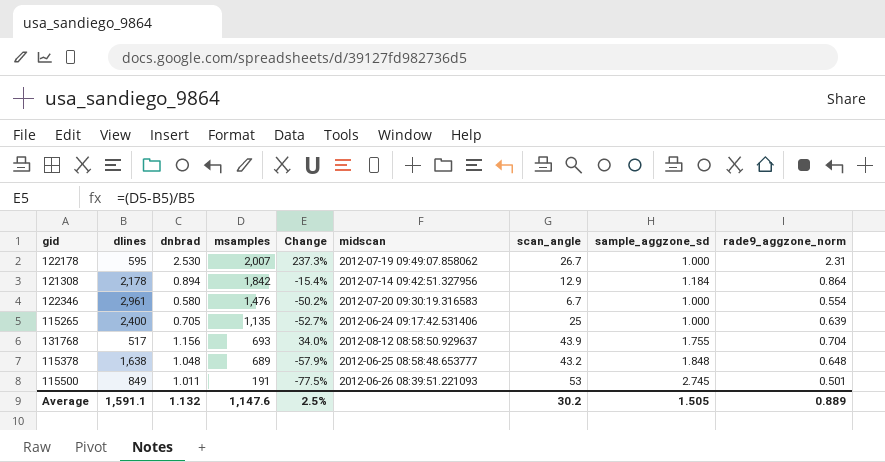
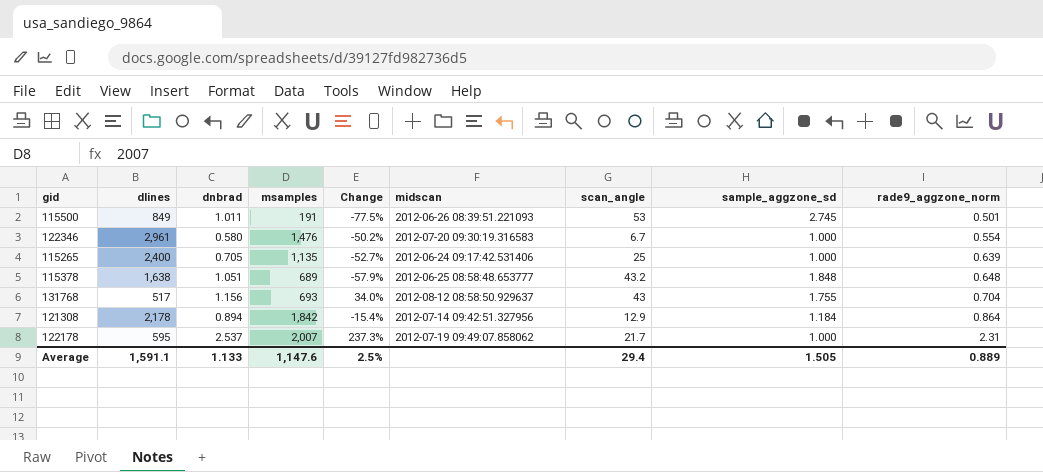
row order: msamples descending -> rade9_aggzone_norm ascending
115378 | dnbrad: 1.048 -> 1.051
131768 | scan_angle: 43.9 -> 43
122178 | dnbrad: 2.530 -> 2.537
122178 | scan_angle: 26.7 -> 21.7
Average | dnbrad: 1.132 -> 1.133
Average | scan_angle: 30.2 -> 29.4

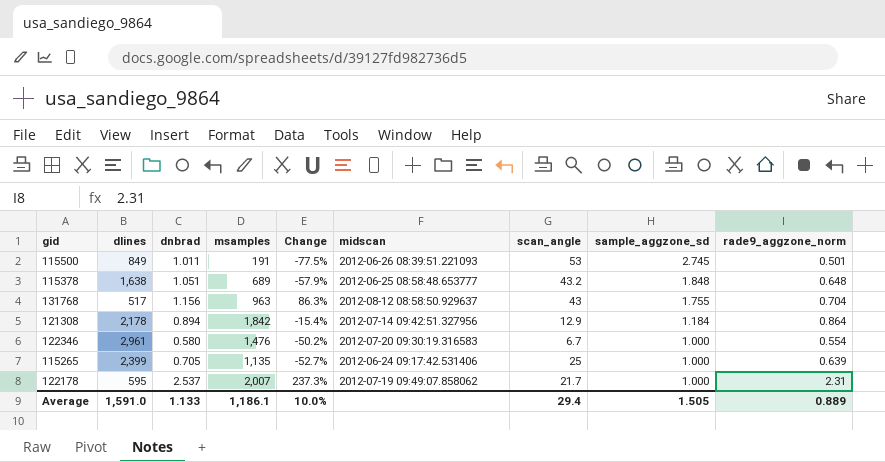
row order: rade9_aggzone_norm ascending -> sample_aggzone_sd descending
131768 | msamples: 693 -> 963
131768 | Change: 34.0% -> 86.3%
115265 | dlines: 2,400 -> 2,399
Average | dlines: 1,591.1 -> 1,591.0
Average | msamples: 1,147.6 -> 1,186.1
Average | Change: 2.5% -> 10.0%

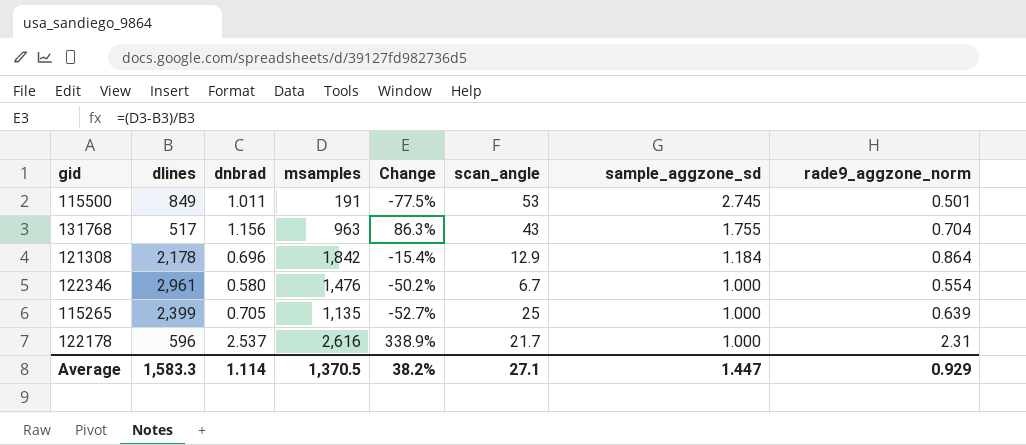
column midscan | position: 6 -> none
row 115378: 1,638 | 1.051 | 689 | -57.9% | 2012-06-25 08:58:48.653777 | 43.2 | 1.848 | 0.648 -> none
121308 | dnbrad: 0.894 -> 0.696
122178 | dlines: 595 -> 596
122178 | msamples: 2,007 -> 2,616
122178 | Change: 237.3% -> 338.9%
Average | dlines: 1,591.0 -> 1,583.3
Average | dnbrad: 1.133 -> 1.114
Average | msamples: 1,186.1 -> 1,370.5
Average | Change: 10.0% -> 38.2%
Average | scan_angle: 29.4 -> 27.1
Average | sample_aggzone_sd: 1.505 -> 1.447
Average | rade9_aggzone_norm: 0.889 -> 0.929

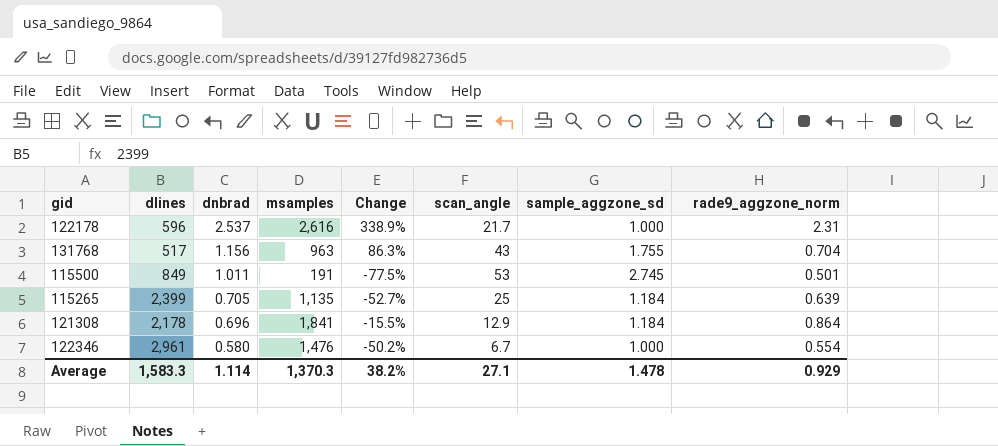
row order: sample_aggzone_sd descending -> dnbrad descending
115265 | sample_aggzone_sd: 1.000 -> 1.184
121308 | msamples: 1,842 -> 1,841
121308 | Change: -15.4% -> -15.5%
Average | msamples: 1,370.5 -> 1,370.3
Average | sample_aggzone_sd: 1.447 -> 1.478

